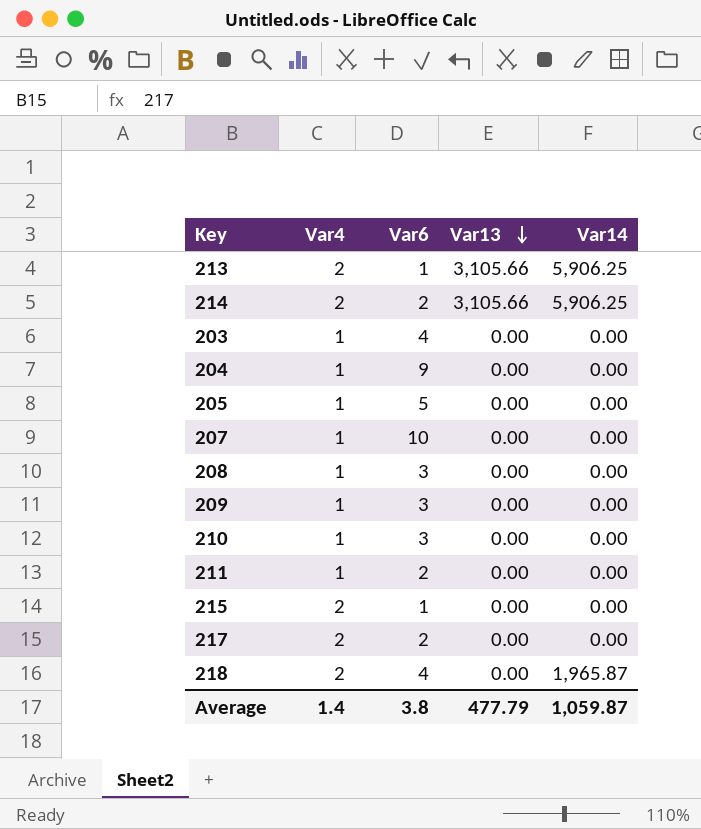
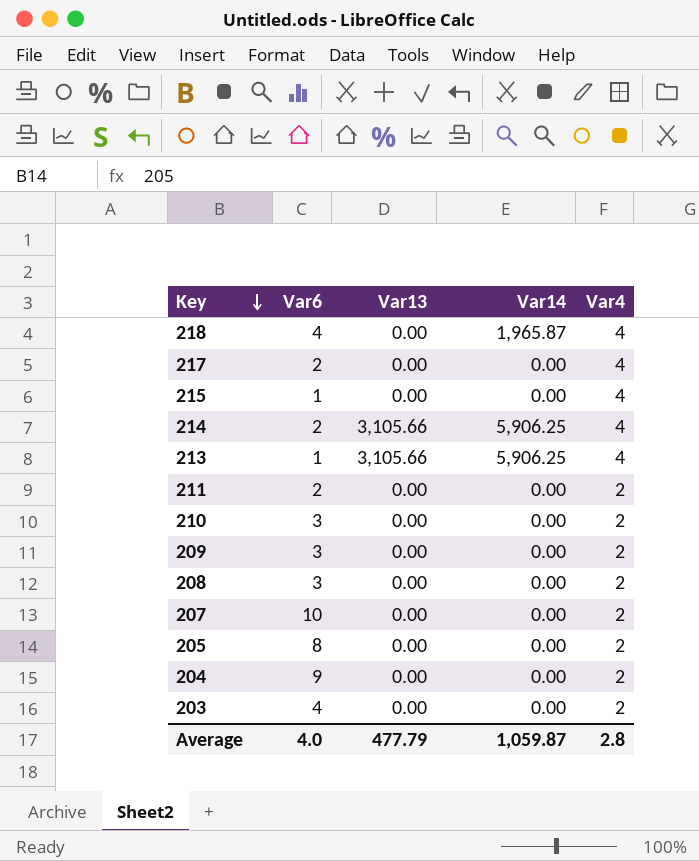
row order: Var13 descending -> Key descending
column Var4 | position: 2 -> 5
218 | Var4: 2 -> 4
217 | Var4: 2 -> 4
215 | Var4: 2 -> 4
214 | Var4: 2 -> 4
213 | Var4: 2 -> 4
211 | Var4: 1 -> 2
210 | Var4: 1 -> 2
209 | Var4: 1 -> 2
208 | Var4: 1 -> 2
207 | Var4: 1 -> 2
205 | Var6: 5 -> 8
205 | Var4: 1 -> 2
204 | Var4: 1 -> 2
203 | Var4: 1 -> 2
Average | Var6: 3.8 -> 4.0
Average | Var4: 1.4 -> 2.8

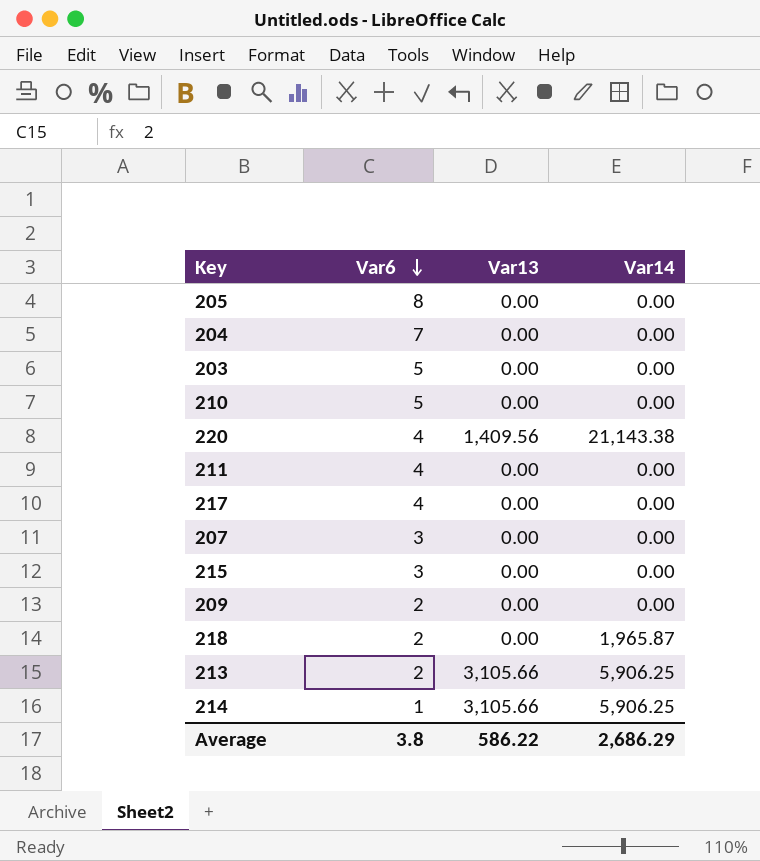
row order: Key descending -> Var6 descending
column Var4 | position: 5 -> none
row 208: 3 | 0.00 | 0.00 | 2 -> none
204 | Var6: 9 -> 7
203 | Var6: 4 -> 5
210 | Var6: 3 -> 5
row 220: none -> 4 | 1,409.56 | 21,143.38
211 | Var6: 2 -> 4
217 | Var6: 2 -> 4
207 | Var6: 10 -> 3
215 | Var6: 1 -> 3
209 | Var6: 3 -> 2
218 | Var6: 4 -> 2
213 | Var6: 1 -> 2
214 | Var6: 2 -> 1
Average | Var6: 4.0 -> 3.8
Average | Var13: 477.79 -> 586.22
Average | Var14: 1,059.87 -> 2,686.29

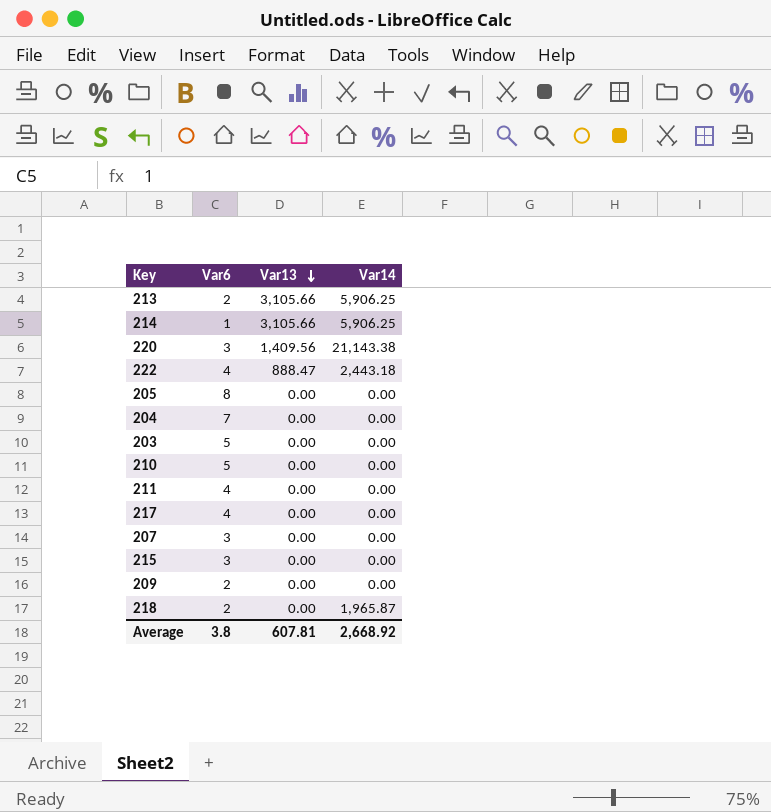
row order: Var6 descending -> Var13 descending
220 | Var6: 4 -> 3
row 222: none -> 4 | 888.47 | 2,443.18
Average | Var13: 586.22 -> 607.81
Average | Var14: 2,686.29 -> 2,668.92

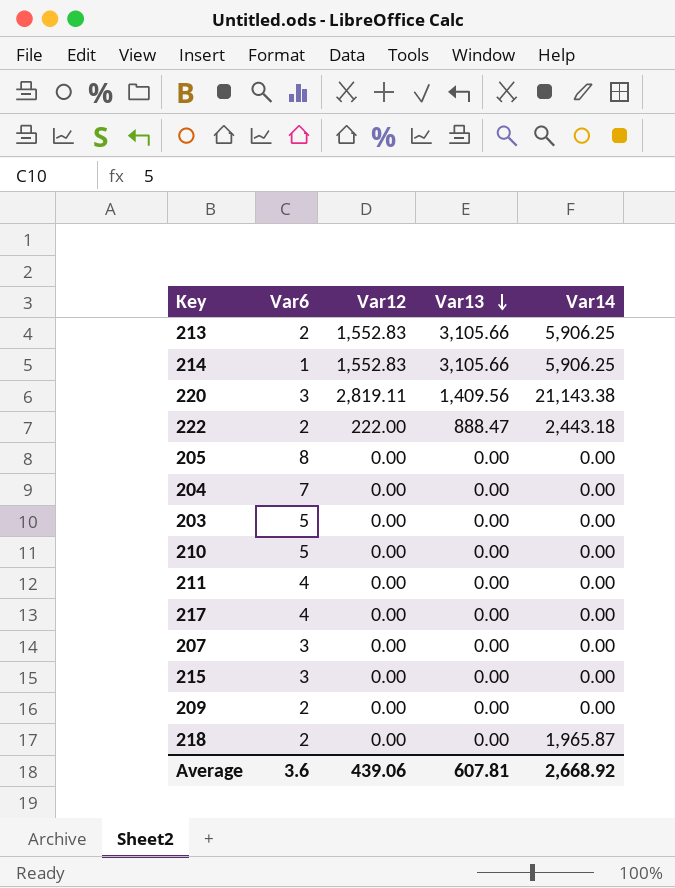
column Var12 | position: none -> 3
222 | Var6: 4 -> 2
Average | Var6: 3.8 -> 3.6

